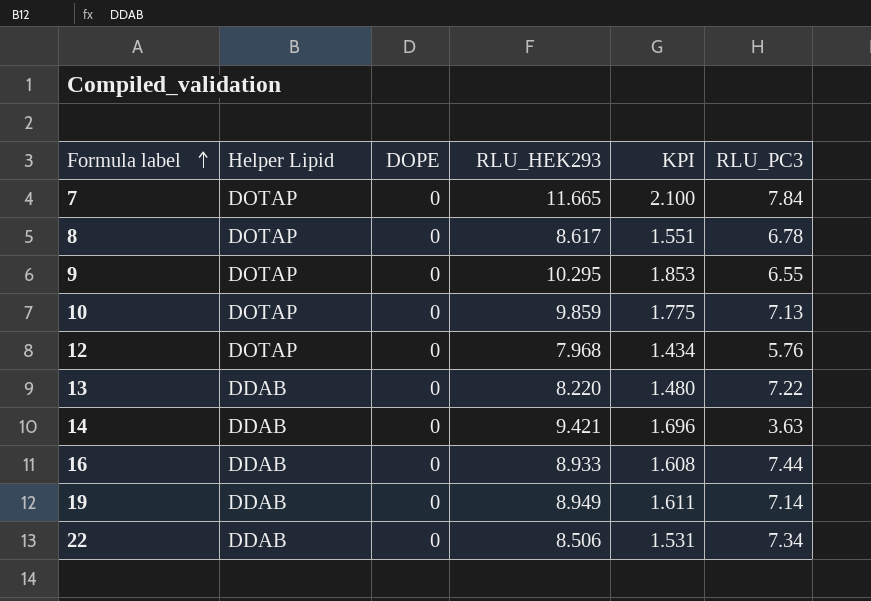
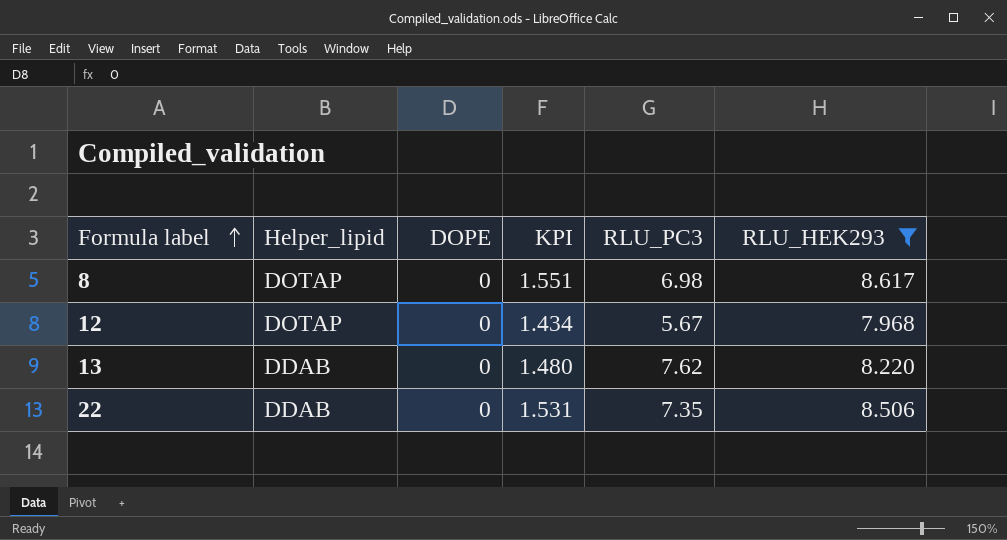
filter: none -> RLU_HEK293 <= 8.617
column name: Helper Lipid -> Helper_lipid
column RLU_HEK293 | position: 4 -> 6
8 | RLU_PC3: 6.78 -> 6.98
12 | RLU_PC3: 5.76 -> 5.67
13 | RLU_PC3: 7.22 -> 7.62
22 | RLU_PC3: 7.34 -> 7.35

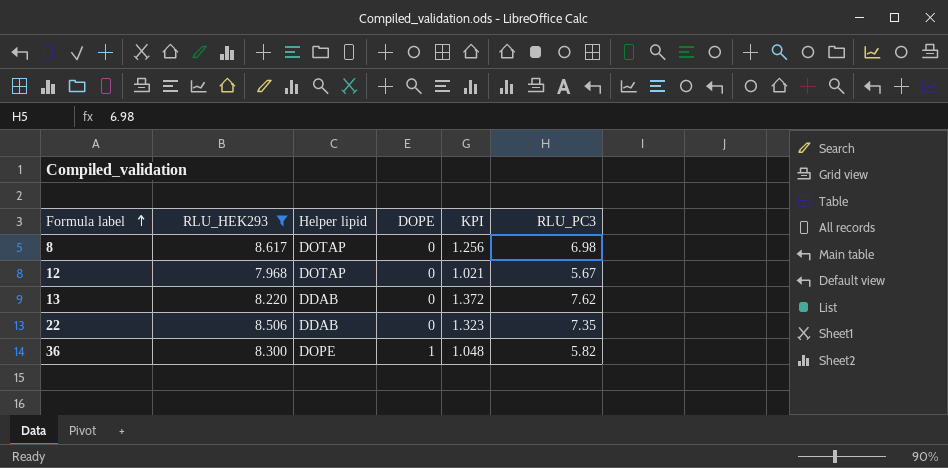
column RLU_HEK293 | position: 6 -> 2
column name: Helper_lipid -> Helper lipid
column KPI | formula: [RLU_HEK293] * 0.18 -> [RLU_PC3] * 0.18
row 36: none -> 8.300 | DOPE | 1 | 1.048 | 5.82

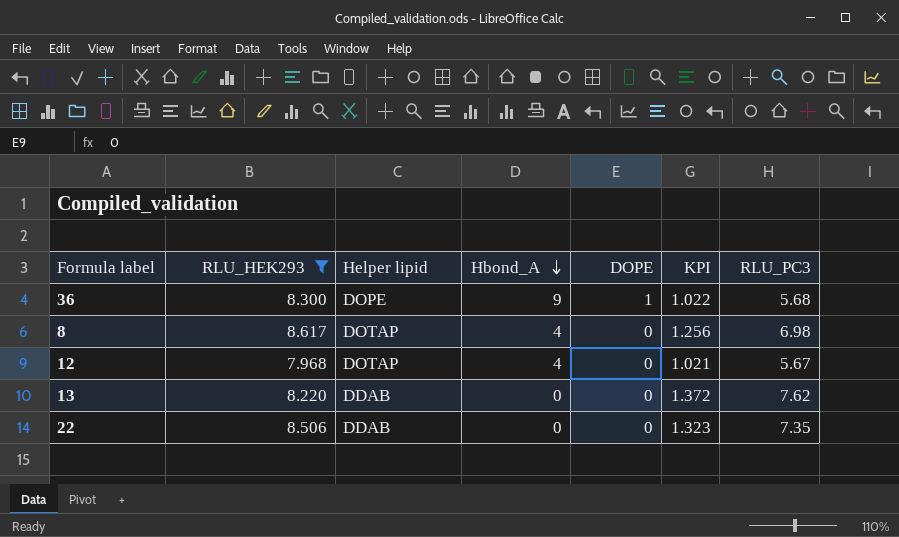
row order: Formula label ascending -> Hbond_A descending
column Hbond_A | position: none -> 4
36 | KPI: 1.048 -> 1.022
36 | RLU_PC3: 5.82 -> 5.68

